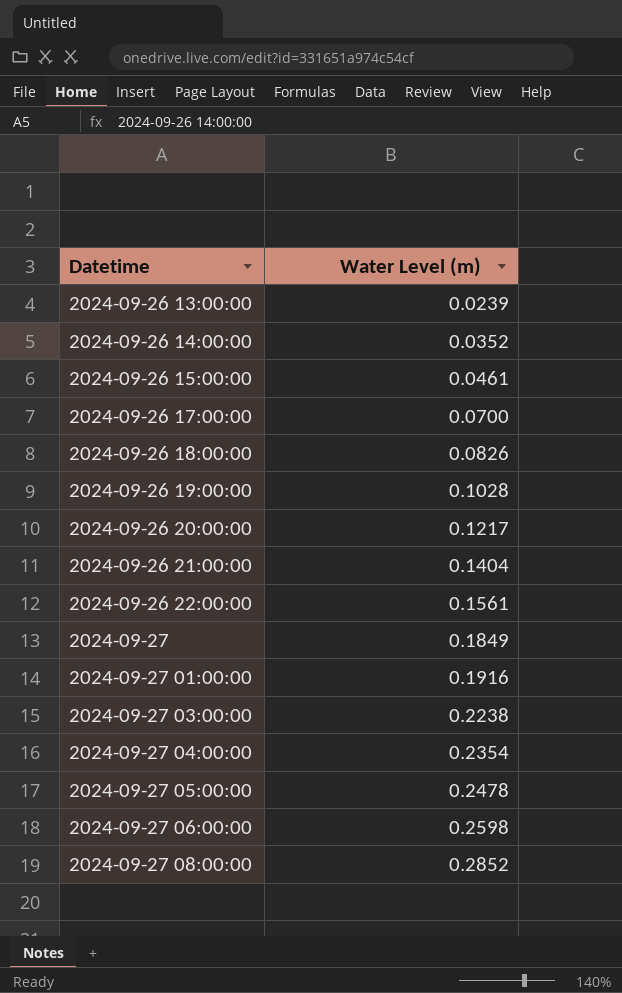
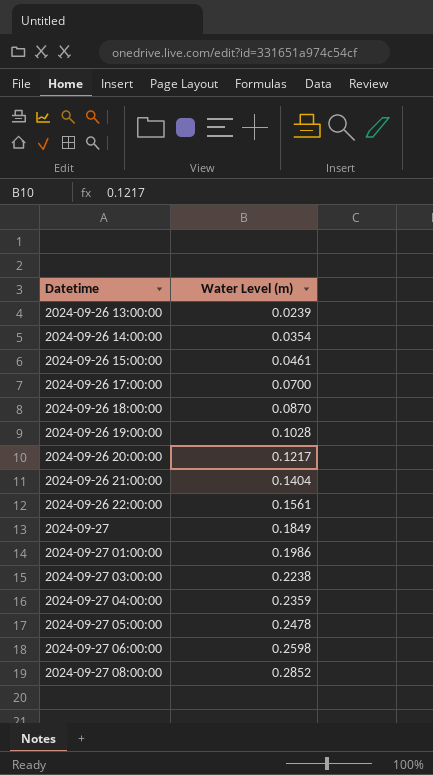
2024-09-26 14:00:00 | Water Level (m): 0.0352 -> 0.0354
2024-09-26 18:00:00 | Water Level (m): 0.0826 -> 0.0870
2024-09-27 01:00:00 | Water Level (m): 0.1916 -> 0.1986
2024-09-27 04:00:00 | Water Level (m): 0.2354 -> 0.2359

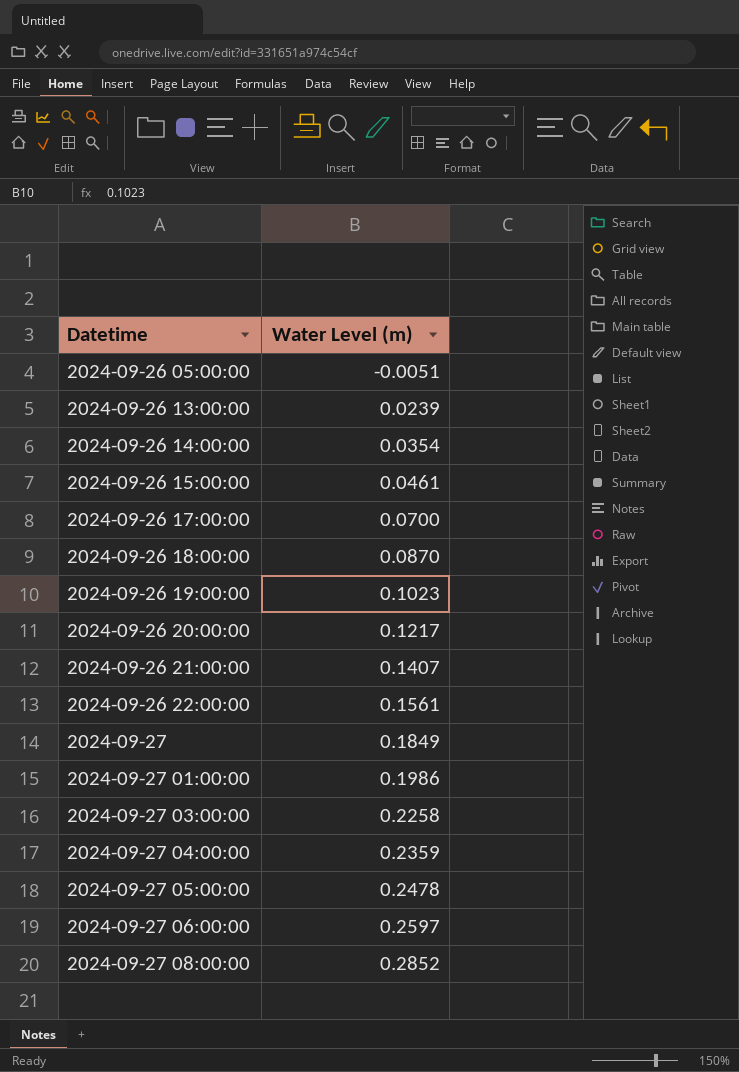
row 2024-09-26 05:00:00: none -> -0.0051
2024-09-26 19:00:00 | Water Level (m): 0.1028 -> 0.1023
2024-09-26 21:00:00 | Water Level (m): 0.1404 -> 0.1407
2024-09-27 03:00:00 | Water Level (m): 0.2238 -> 0.2258
2024-09-27 06:00:00 | Water Level (m): 0.2598 -> 0.2597

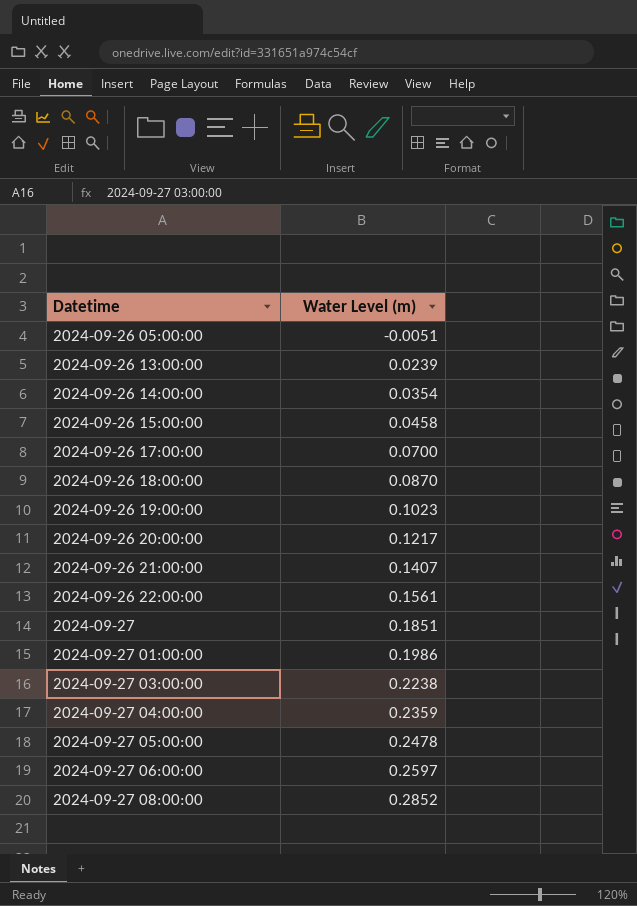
2024-09-26 15:00:00 | Water Level (m): 0.0461 -> 0.0458
2024-09-27 | Water Level (m): 0.1849 -> 0.1851
2024-09-27 03:00:00 | Water Level (m): 0.2258 -> 0.2238

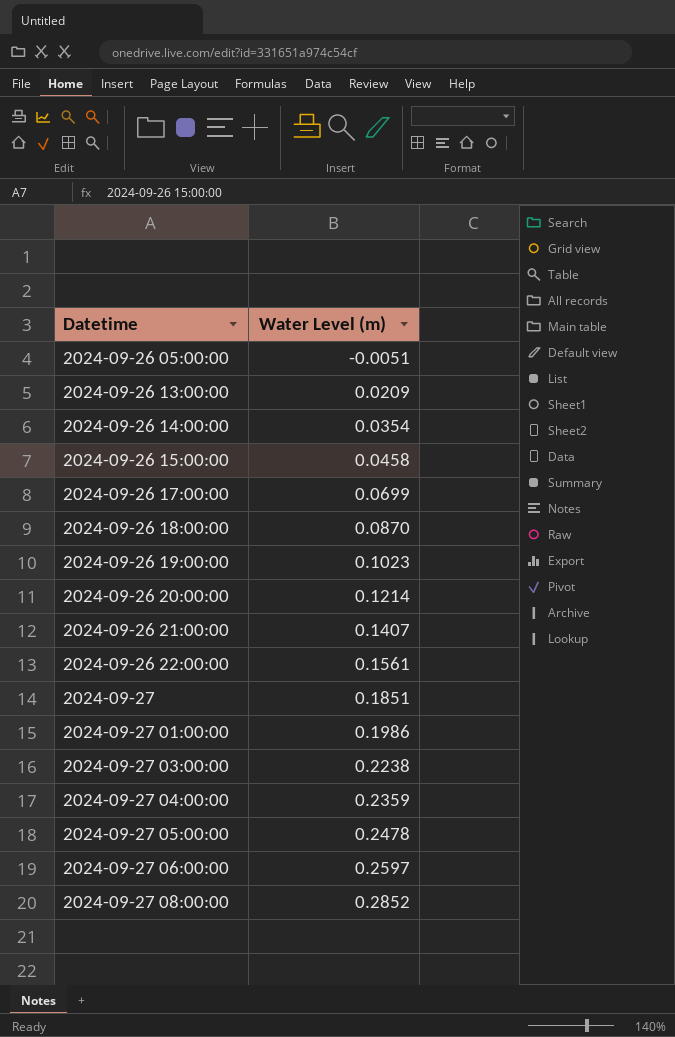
2024-09-26 13:00:00 | Water Level (m): 0.0239 -> 0.0209
2024-09-26 17:00:00 | Water Level (m): 0.0700 -> 0.0699
2024-09-26 20:00:00 | Water Level (m): 0.1217 -> 0.1214

